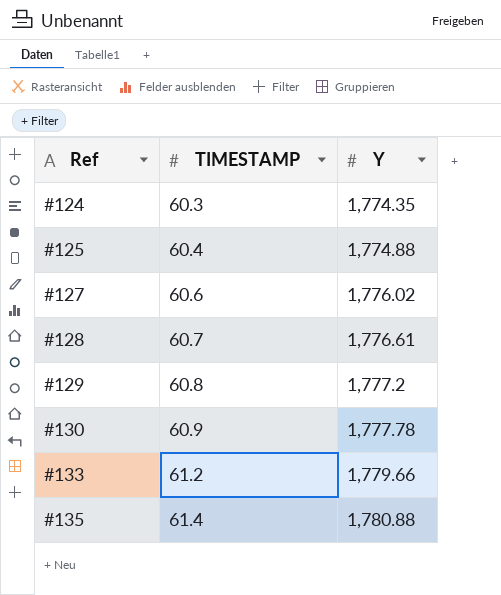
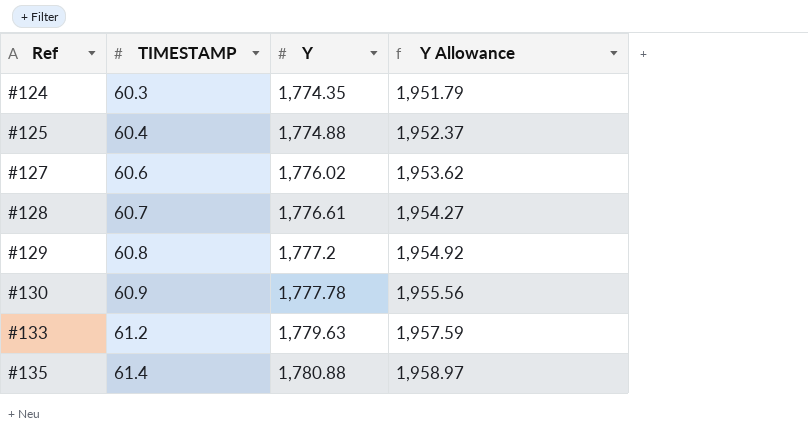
column Y Allowance | formula: none -> [Y] * 1.1
#133 | Y: 1,779.66 -> 1,779.63

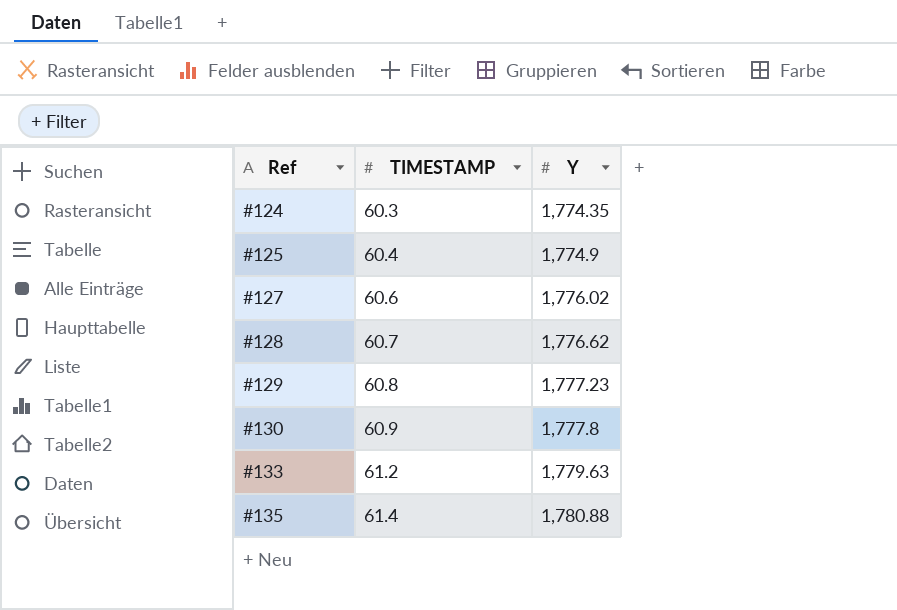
column Y Allowance | formula: [Y] * 1.1 -> none
#125 | Y: 1,774.88 -> 1,774.9
#128 | Y: 1,776.61 -> 1,776.62
#129 | Y: 1,777.2 -> 1,777.23
#130 | Y: 1,777.78 -> 1,777.8

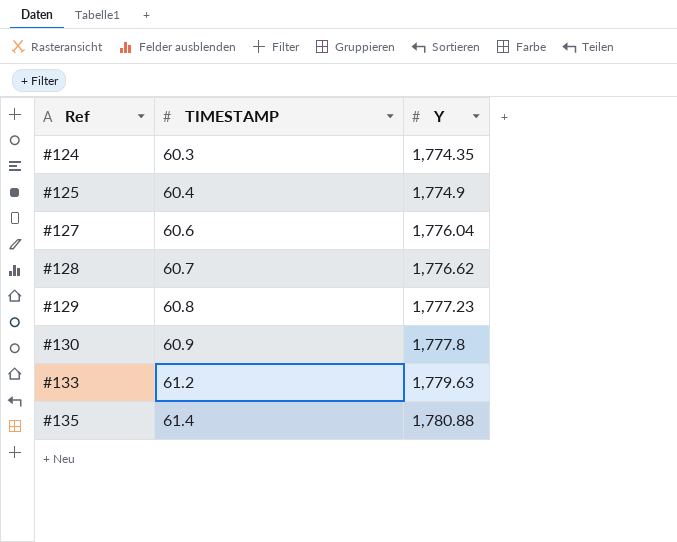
#127 | Y: 1,776.02 -> 1,776.04

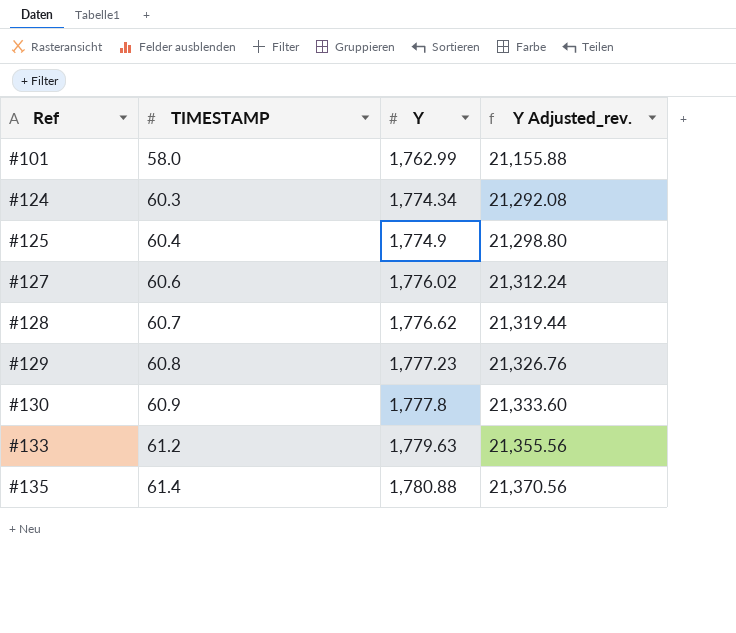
column Y Adjusted_rev. | formula: none -> [Y] * 12
row #101: none -> 58.0 | 1,762.99 | 21,155.88
#124 | Y: 1,774.35 -> 1,774.34
#127 | Y: 1,776.04 -> 1,776.02

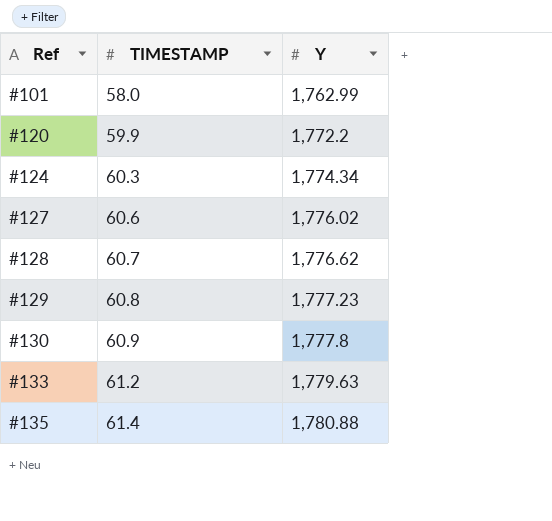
column Y Adjusted_rev. | formula: [Y] * 12 -> none
row #125: 60.4 | 1,774.9 | 21,298.80 -> none
row #120: none -> 59.9 | 1,772.2

